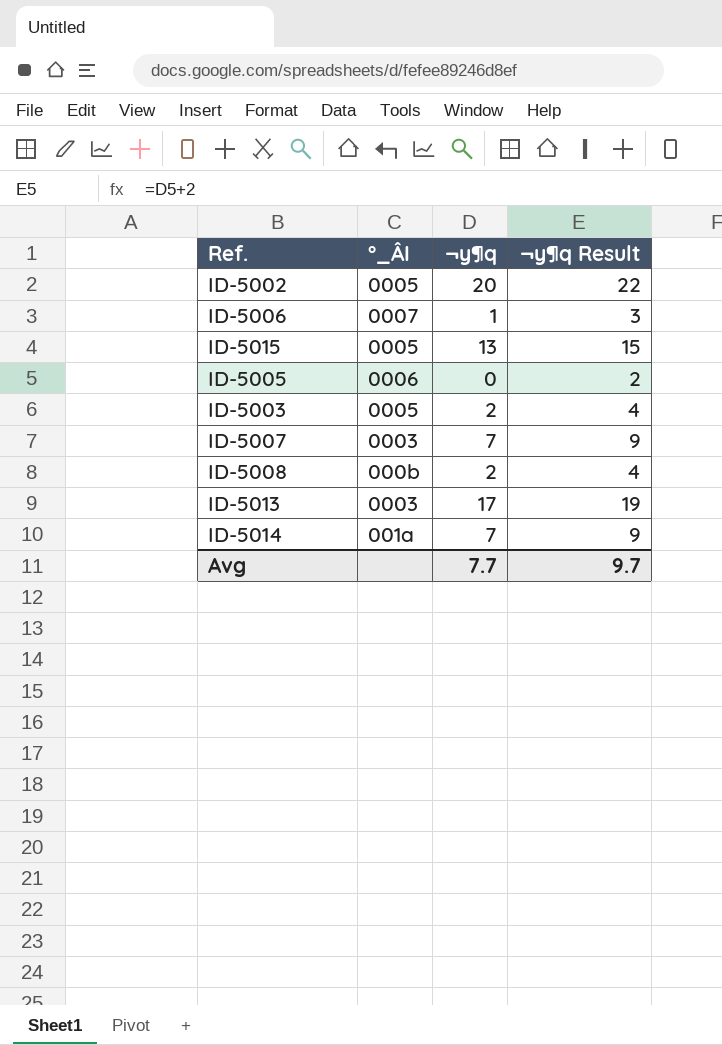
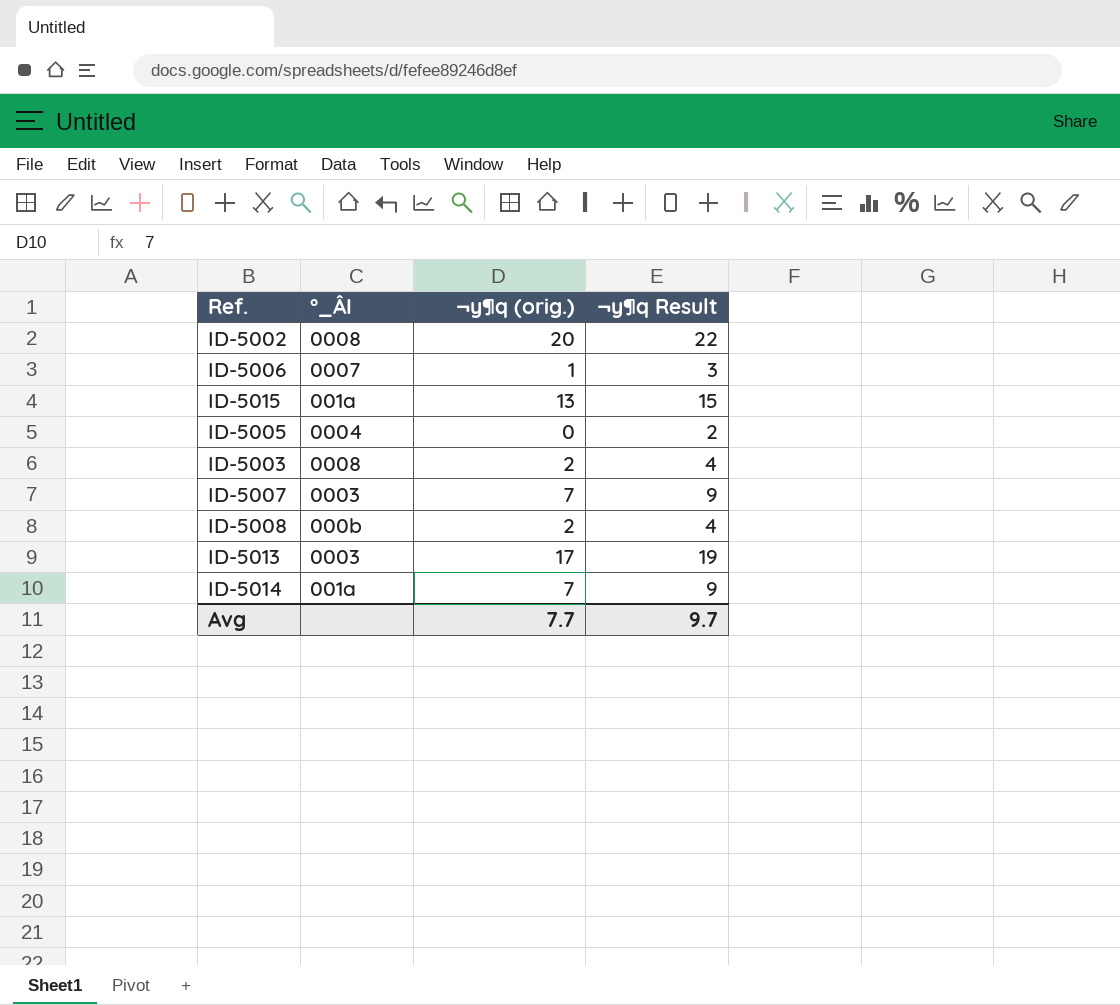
column name: ¬y¶q -> ¬y¶q (orig.)
ID-5002 | °_ÂI: 0005 -> 0008
ID-5015 | °_ÂI: 0005 -> 001a
ID-5005 | °_ÂI: 0006 -> 0004
ID-5003 | °_ÂI: 0005 -> 0008

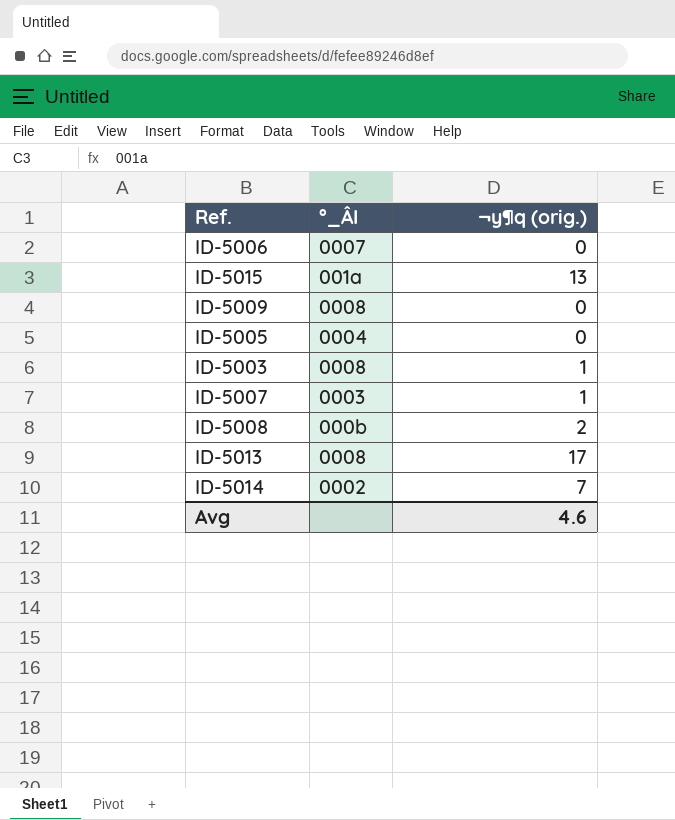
column ¬y¶q Result | formula: [¬y¶q (orig.)] + 2 -> none
row ID-5002: 0008 | 20 | 22 -> none
ID-5006 | ¬y¶q (orig.): 1 -> 0
row ID-5009: none -> 0008 | 0
ID-5003 | ¬y¶q (orig.): 2 -> 1
ID-5007 | ¬y¶q (orig.): 7 -> 1
ID-5013 | °_ÂI: 0003 -> 0008
ID-5014 | °_ÂI: 001a -> 0002
Avg | ¬y¶q (orig.): 7.7 -> 4.6

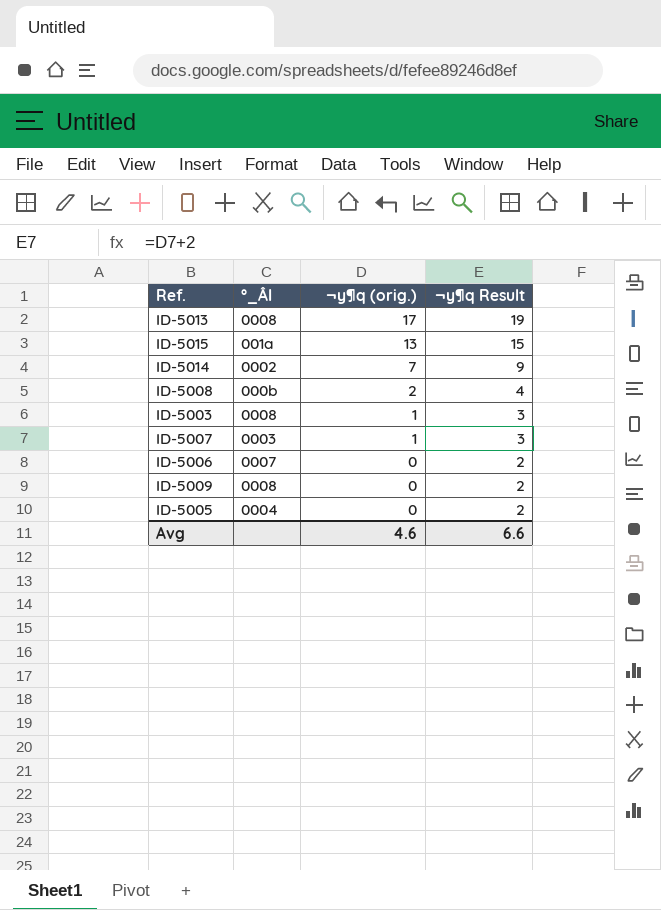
row order: none -> ¬y¶q (orig.) descending
column ¬y¶q Result | formula: none -> [¬y¶q (orig.)] + 2

